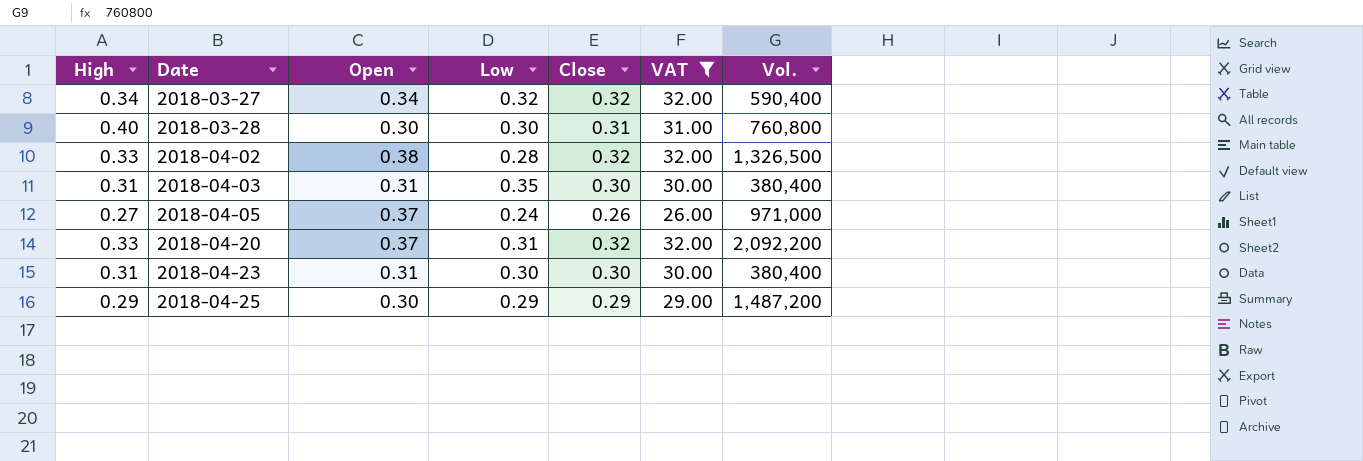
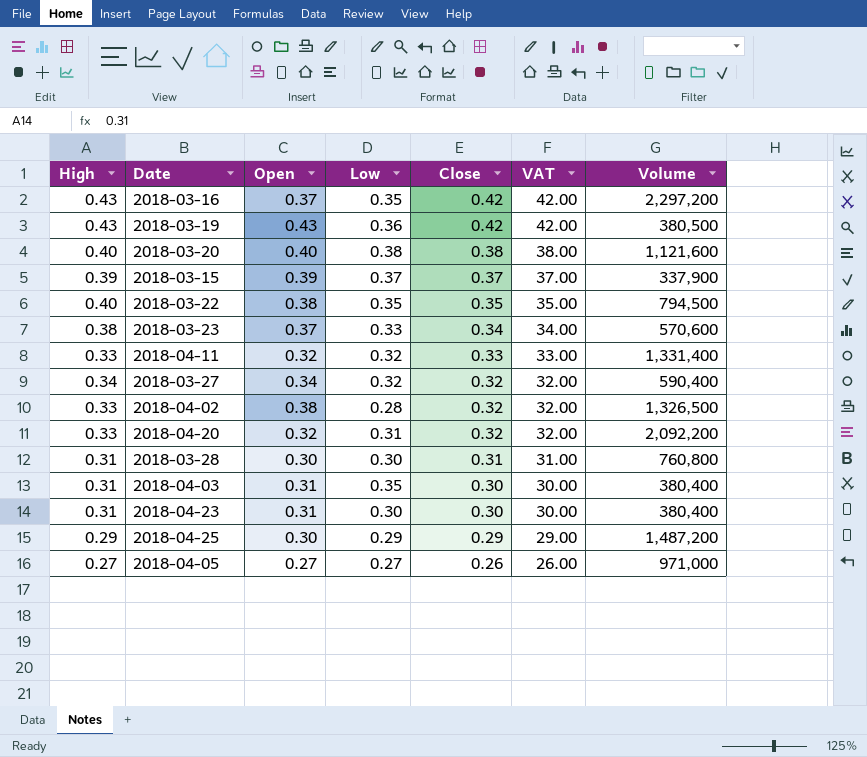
filter: VAT <= 32.00 -> none
row order: Date ascending -> Close descending
column name: Vol. -> Volume
2018-04-20 | Open: 0.37 -> 0.32
2018-03-28 | High: 0.40 -> 0.31
2018-04-05 | Open: 0.37 -> 0.27
2018-04-05 | Low: 0.24 -> 0.27

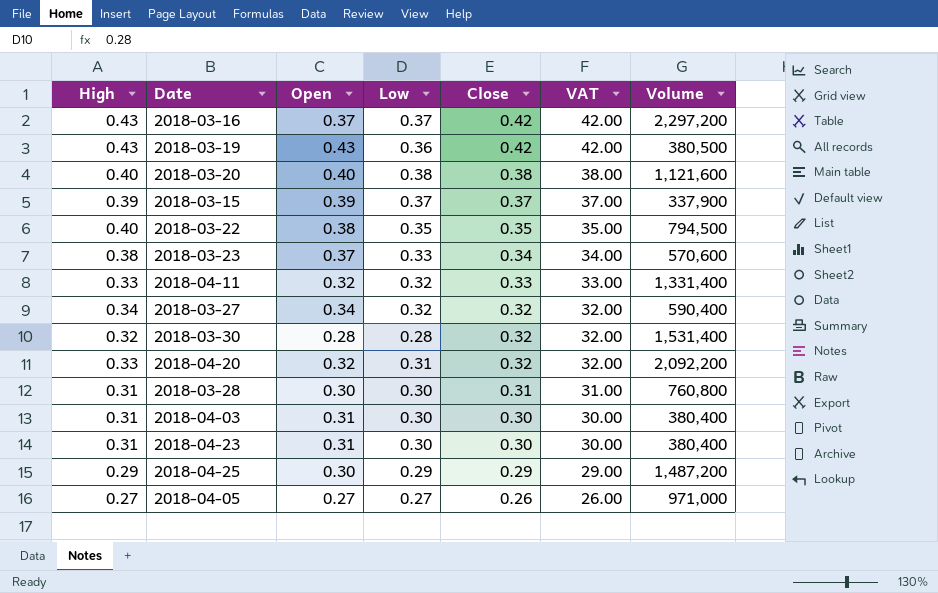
row 2018-04-02: 0.33 | 0.38 | 0.28 | 0.32 | 32.00 | 1,326,500 -> none
2018-03-16 | Low: 0.35 -> 0.37
row 2018-03-30: none -> 0.32 | 0.28 | 0.28 | 0.32 | 32.00 | 1,531,400
2018-04-03 | Low: 0.35 -> 0.30

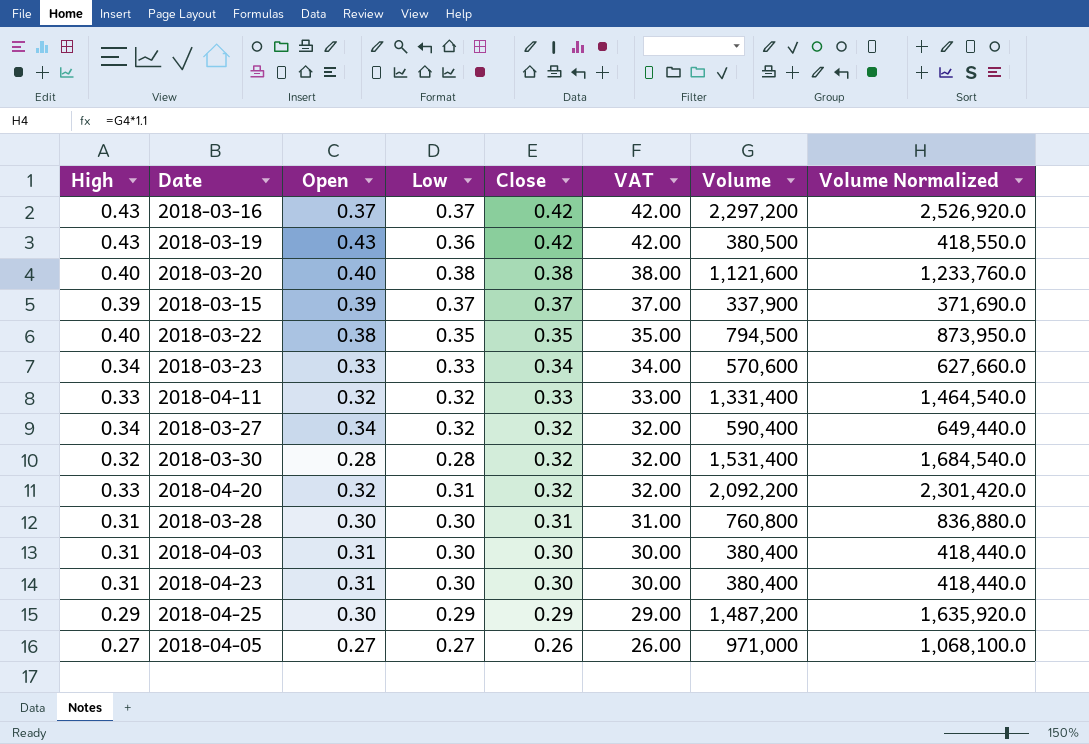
column Volume Normalized | formula: none -> [Volume] * 1.1
2018-03-23 | High: 0.38 -> 0.34
2018-03-23 | Open: 0.37 -> 0.33

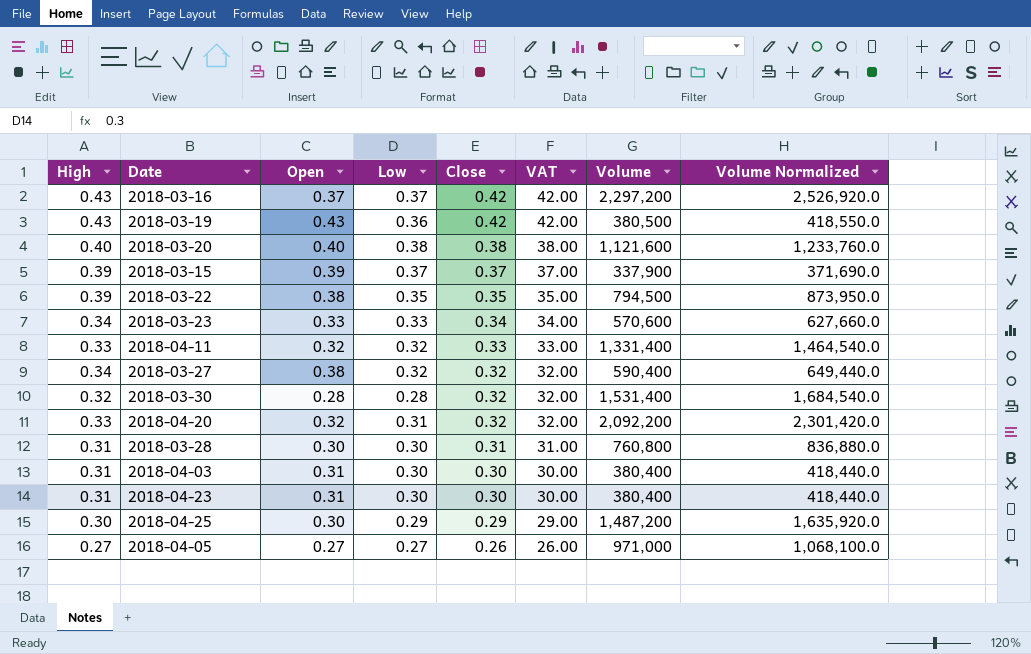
2018-03-22 | High: 0.40 -> 0.39
2018-03-27 | Open: 0.34 -> 0.38
2018-04-25 | High: 0.29 -> 0.30

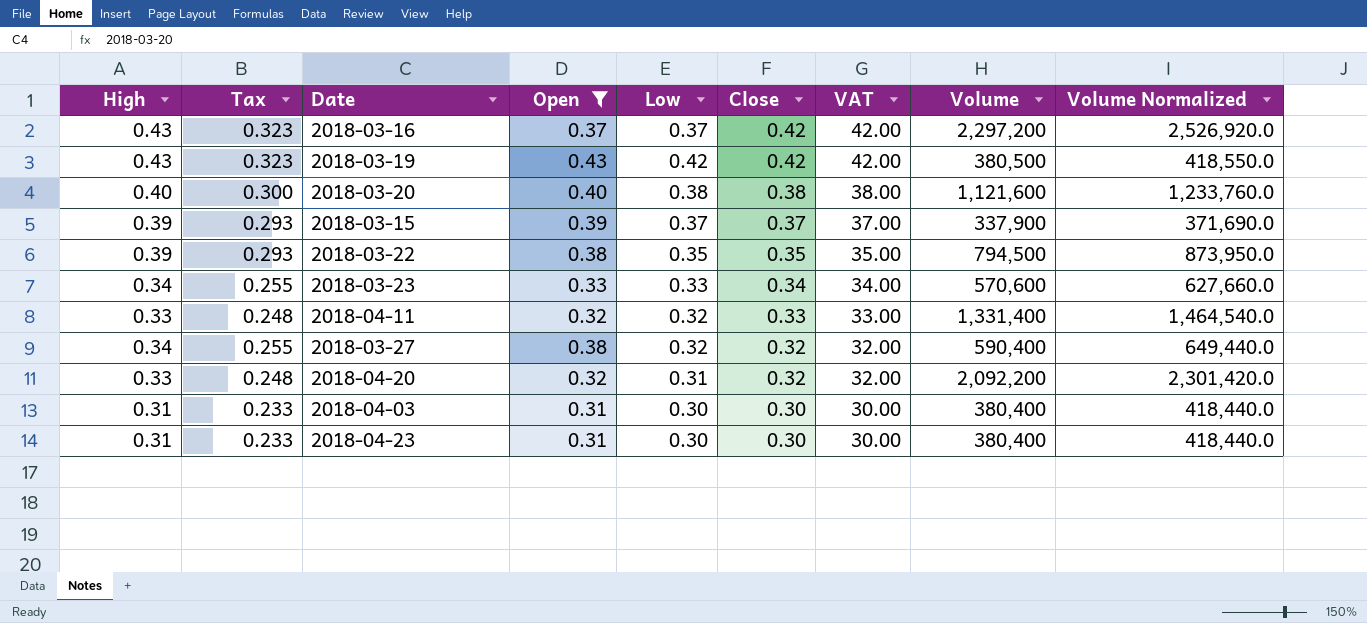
filter: none -> Open >= 0.31
column Tax | formula: none -> [High] * 0.75
2018-03-19 | Low: 0.36 -> 0.42

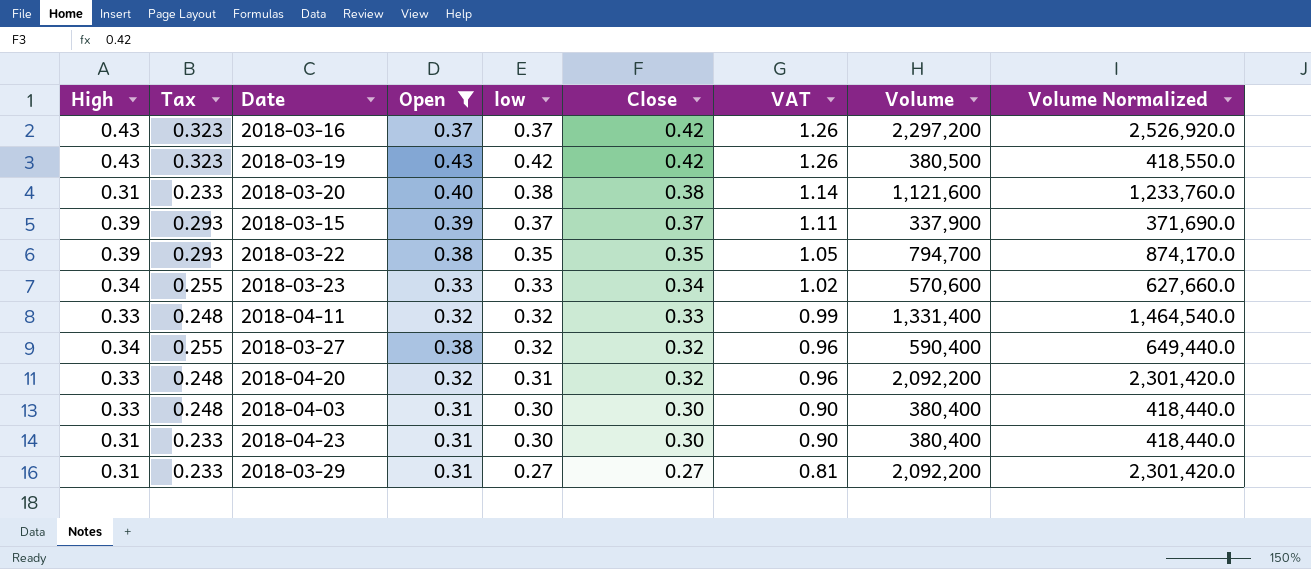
column name: Low -> low
column VAT | formula: [Close] * 100 -> [Close] * 3
2018-03-20 | High: 0.40 -> 0.31
2018-03-20 | Tax: 0.300 -> 0.233
2018-03-22 | Volume: 794,500 -> 794,700
2018-03-22 | Volume Normalized: 873,950.0 -> 874,170.0
2018-04-03 | High: 0.31 -> 0.33
2018-04-03 | Tax: 0.233 -> 0.248
row 2018-03-29: none -> 0.31 | 0.233 | 0.31 | 0.27 | 0.27 | 0.81 | 2,092,200 | 2,301,420.0

